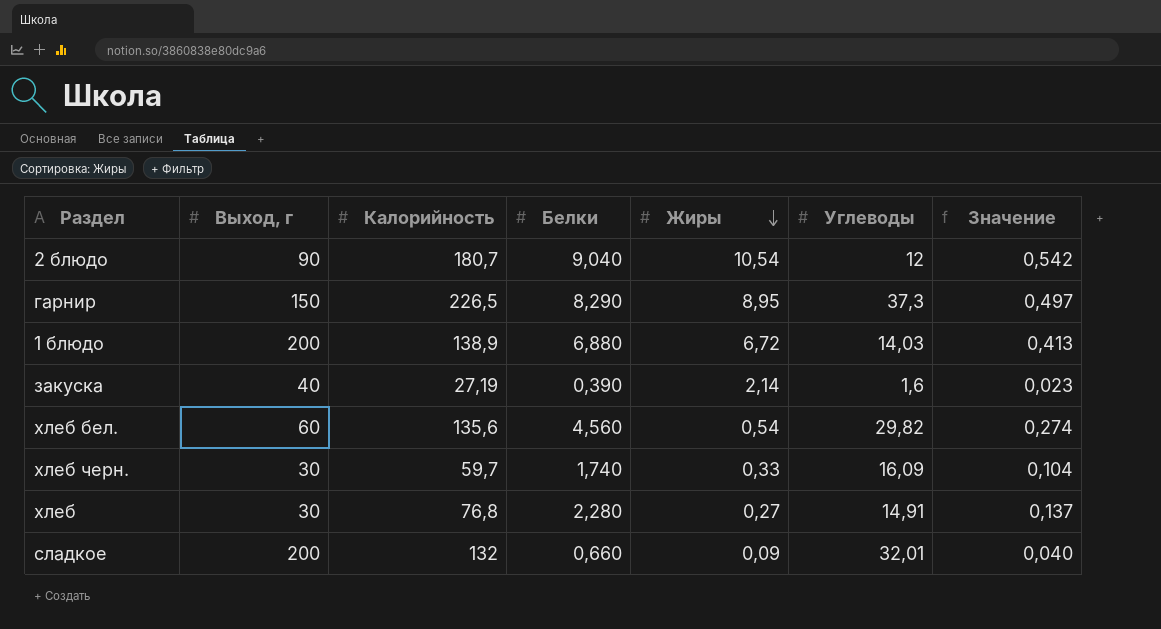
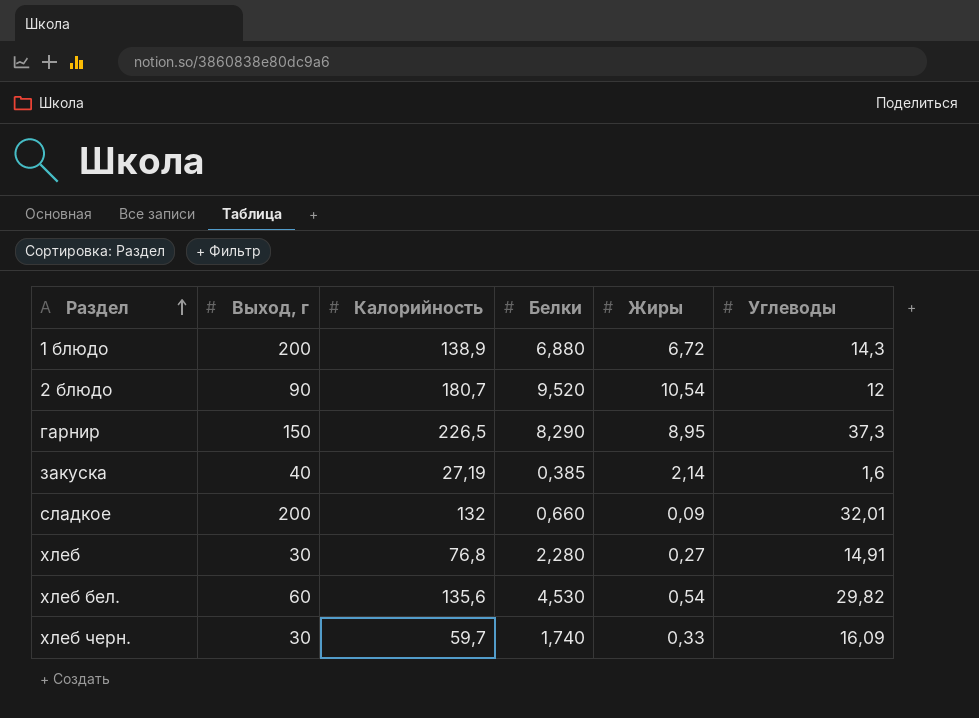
row order: Жиры descending -> Раздел ascending
column Значение | formula: [Белки] * 0,06 -> none
1 блюдо | Углеводы: 14,03 -> 14,3
2 блюдо | Белки: 9,040 -> 9,520
закуска | Белки: 0,390 -> 0,385
хлеб бел. | Белки: 4,560 -> 4,530

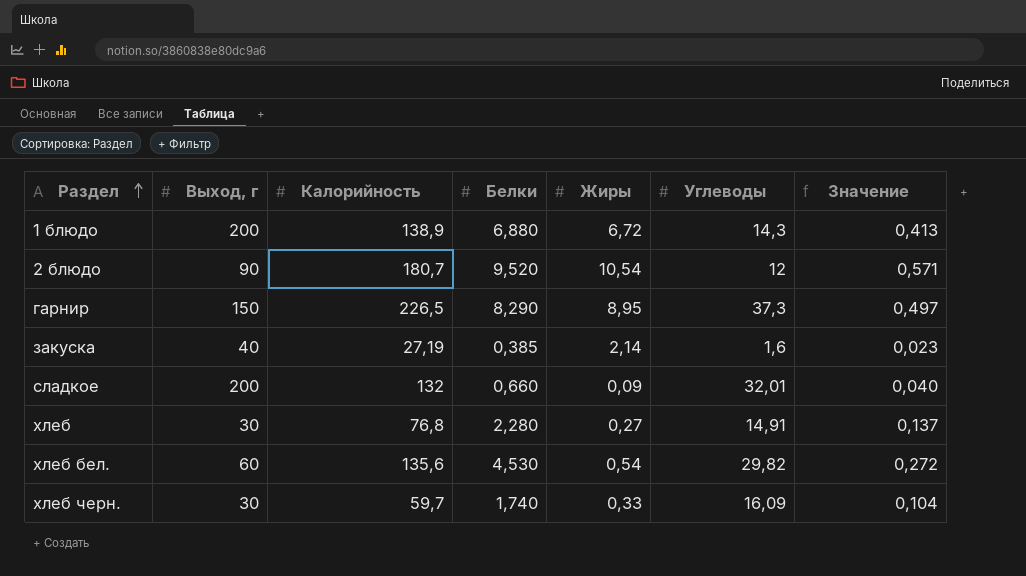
column Значение | formula: none -> [Белки] * 0,06

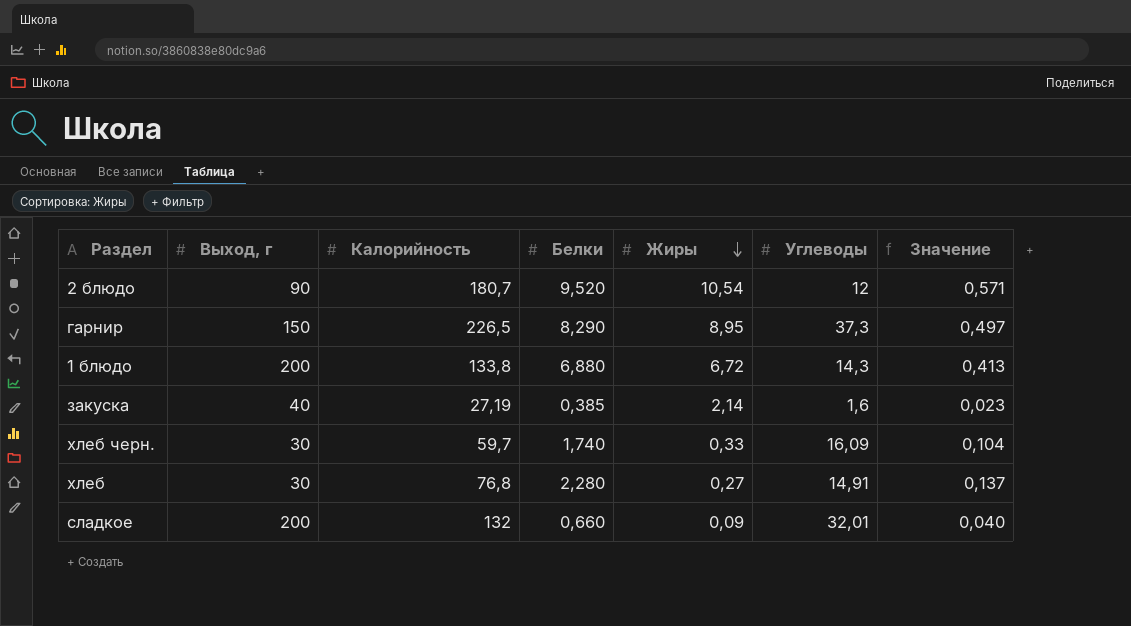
row order: Раздел ascending -> Жиры descending
row хлеб бел.: 60 | 135,6 | 4,530 | 0,54 | 29,82 | 0,272 -> none
1 блюдо | Калорийность: 138,9 -> 133,8

